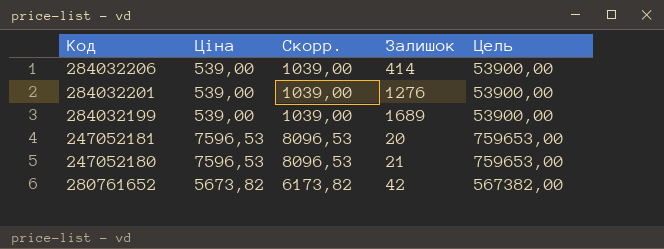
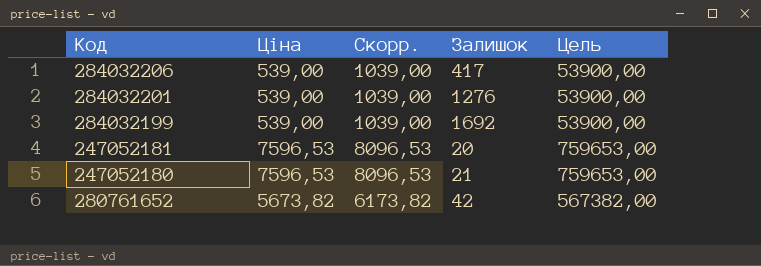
284032206 | Залишок: 414 -> 417
284032199 | Залишок: 1689 -> 1692

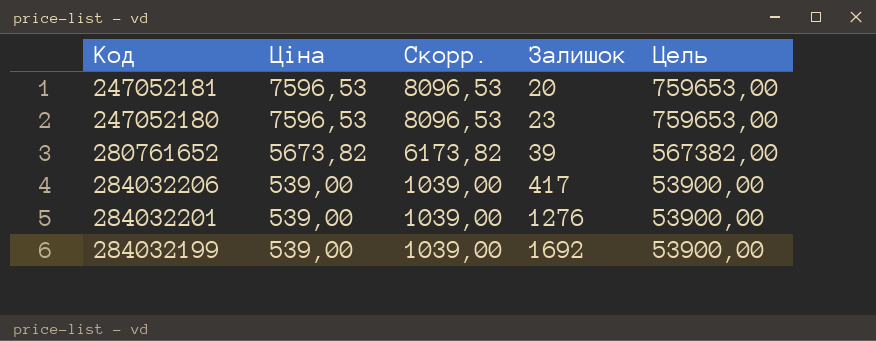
row order: none -> Ціна descending
247052180 | Залишок: 21 -> 23
280761652 | Залишок: 42 -> 39

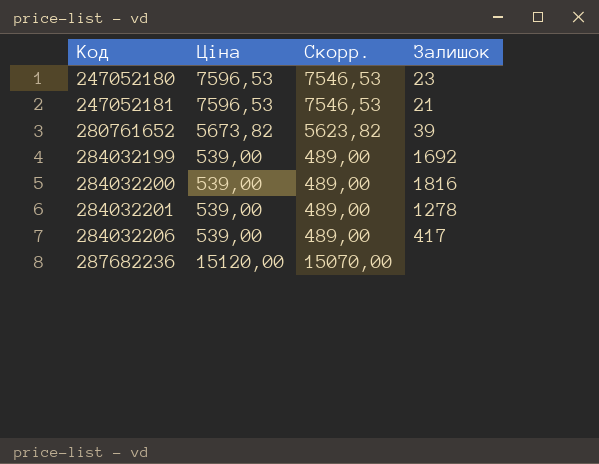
row order: Ціна descending -> Код ascending
column Цель | formula: [Ціна] * 100 -> none
column Скорр. | formula: [Ціна] + 500 -> [Ціна] - 50
247052181 | Залишок: 20 -> 21
row 284032200: none -> 539,00 | 489,00 | 1816
284032201 | Залишок: 1276 -> 1278
row 287682236: none -> 15120,00 | 15070,00 | none

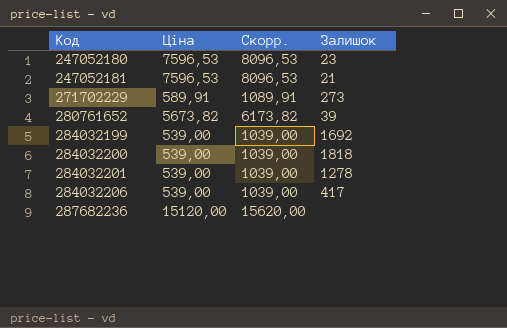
column Скорр. | formula: [Ціна] - 50 -> [Ціна] + 500
row 271702229: none -> 589,91 | 1089,91 | 273
284032200 | Залишок: 1816 -> 1818

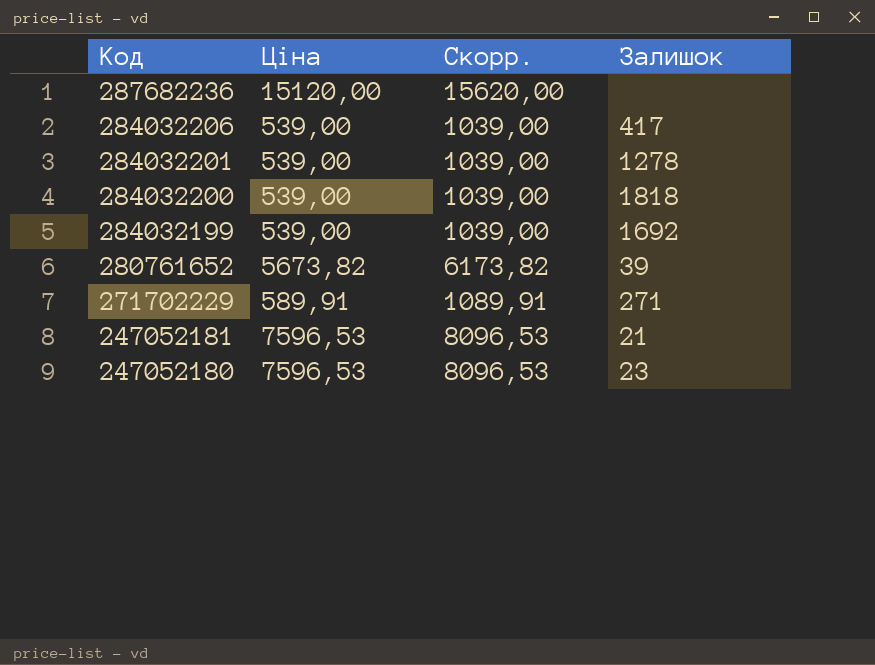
row order: Код ascending -> Код descending
271702229 | Залишок: 273 -> 271

